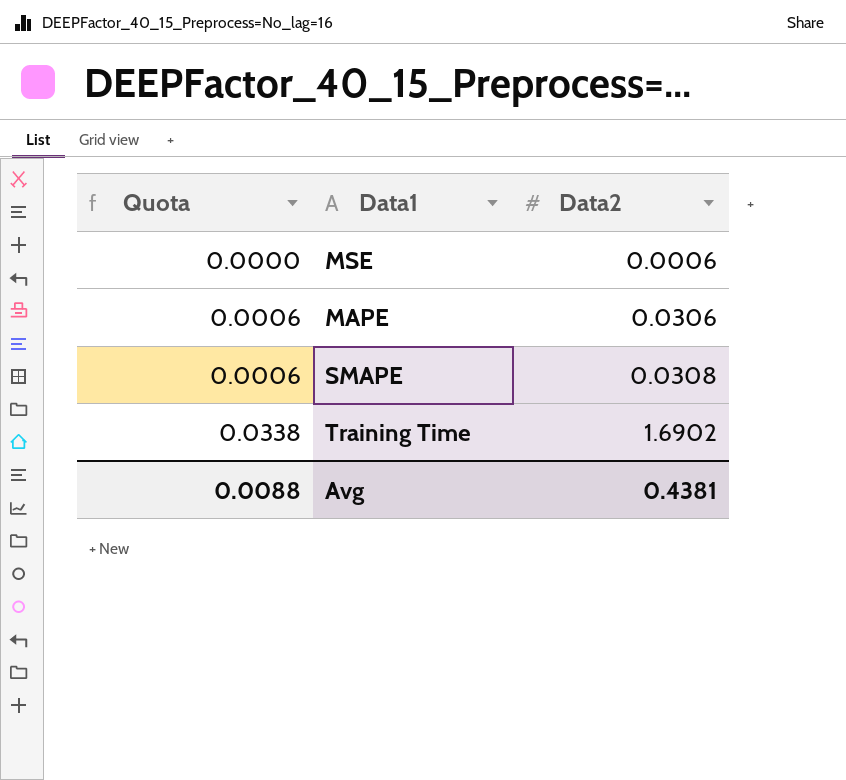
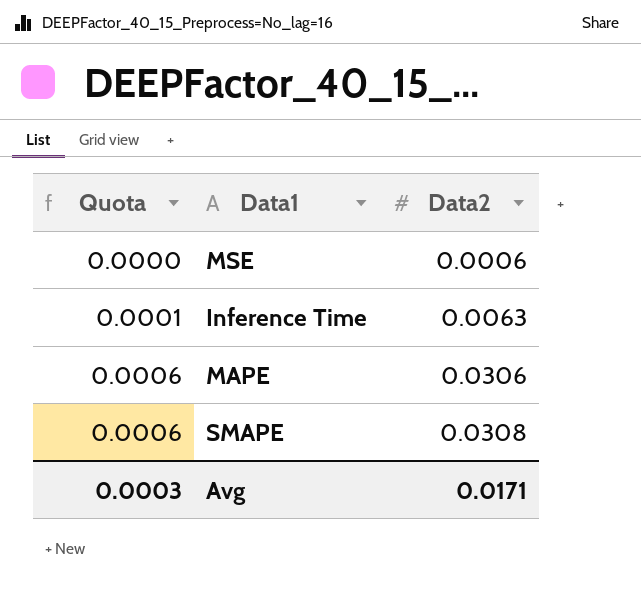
row Training Time: 0.0338 | 1.6902 -> none
row Inference Time: none -> 0.0001 | 0.0063
Avg | Quota: 0.0088 -> 0.0003
Avg | Data2: 0.4381 -> 0.0171

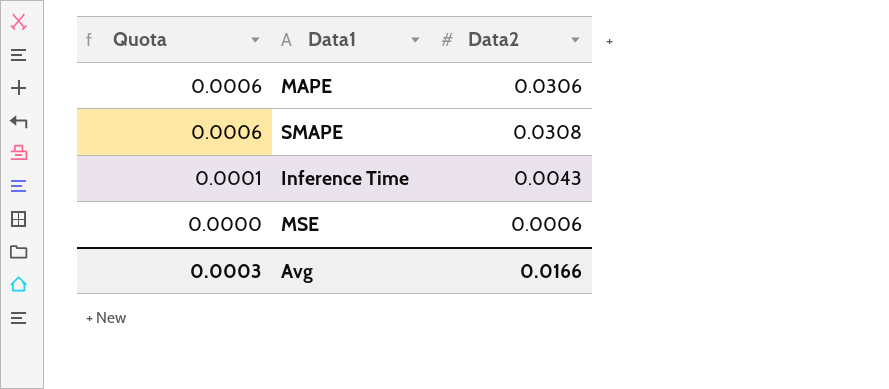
row order: Quota ascending -> Quota descending
Inference Time | Data2: 0.0063 -> 0.0043
Avg | Data2: 0.0171 -> 0.0166

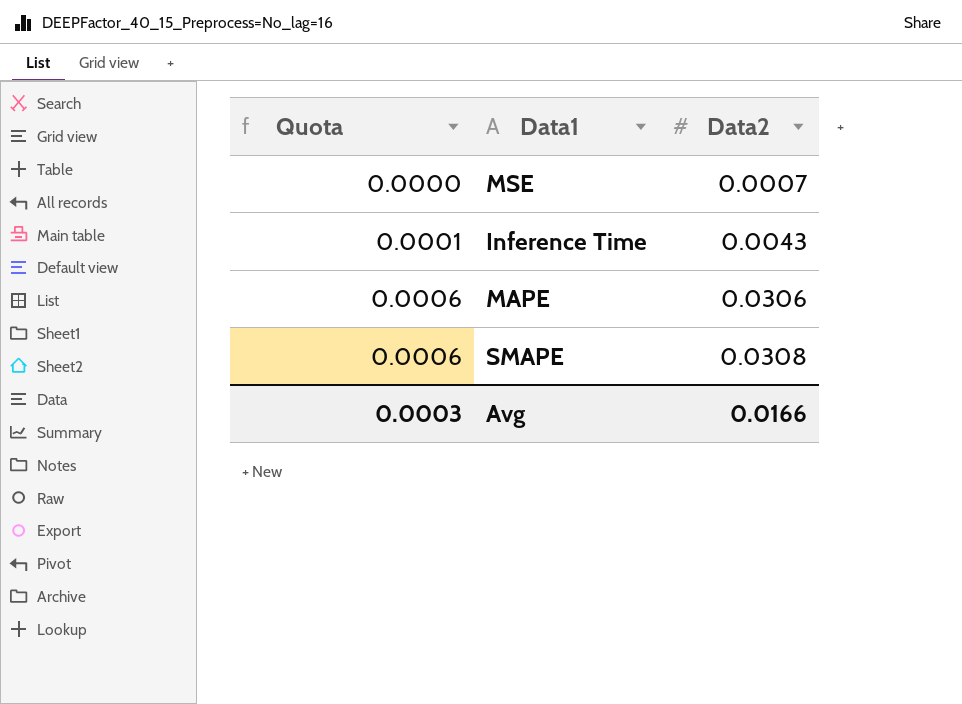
row order: Quota descending -> Quota ascending
MSE | Data2: 0.0006 -> 0.0007

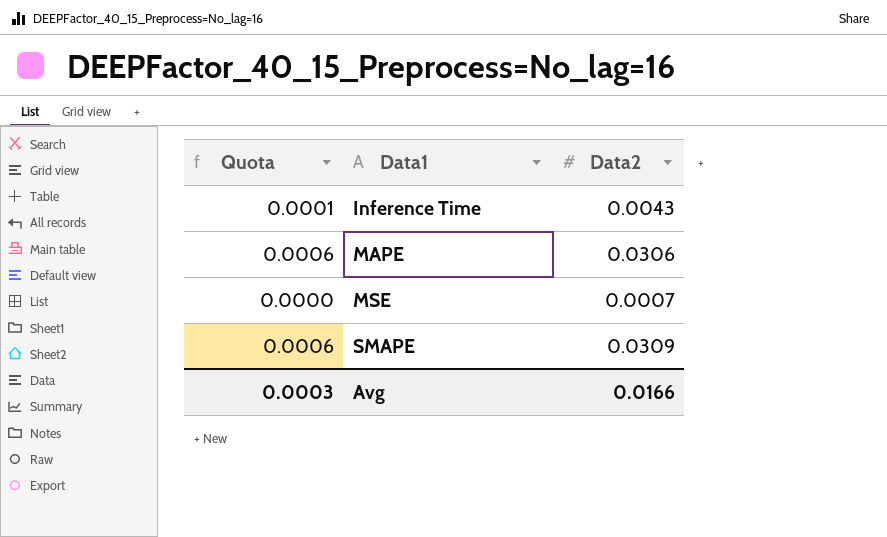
row order: Quota ascending -> Data1 ascending
SMAPE | Data2: 0.0308 -> 0.0309

